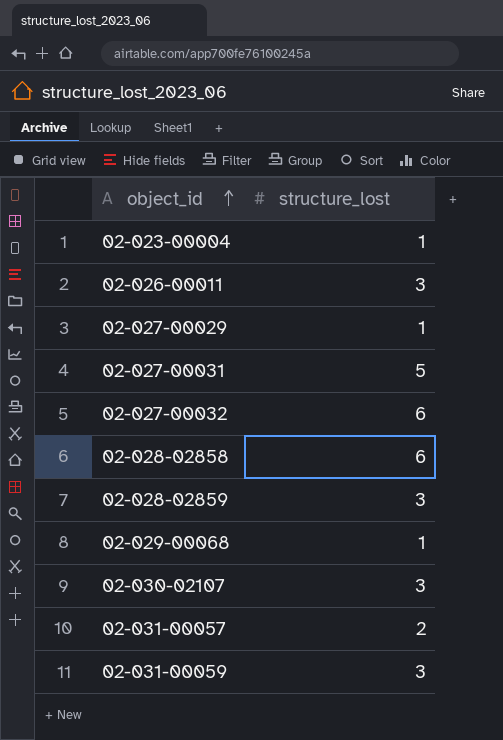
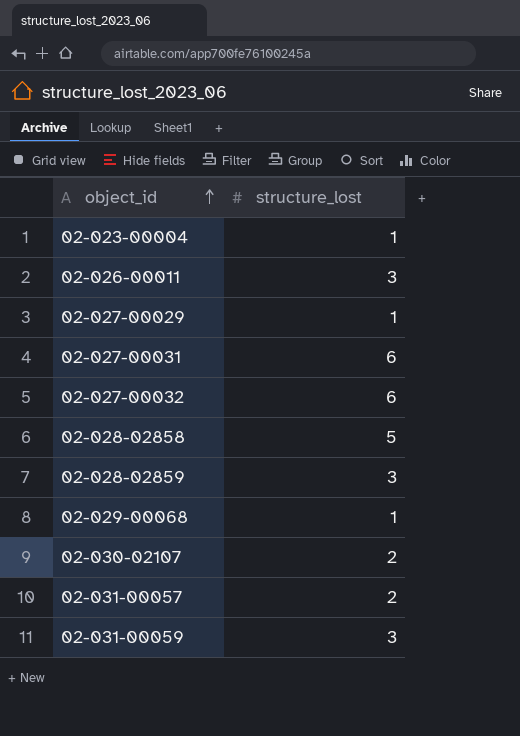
02-027-00031 | structure_lost: 5 -> 6
02-028-02858 | structure_lost: 6 -> 5
02-030-02107 | structure_lost: 3 -> 2

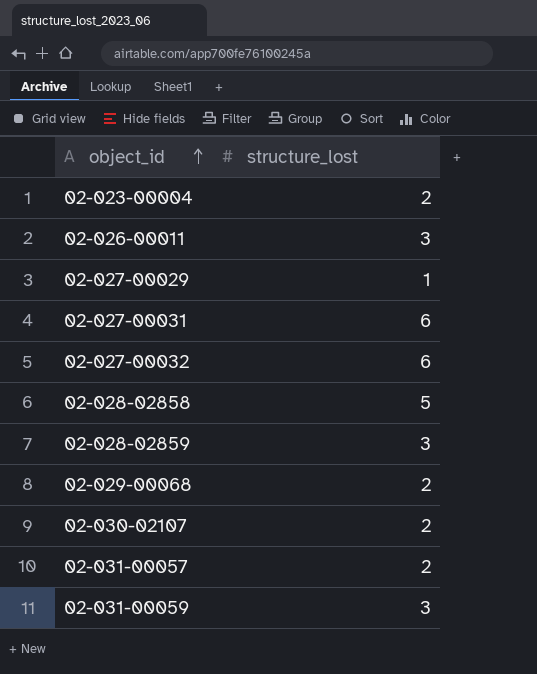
02-023-00004 | structure_lost: 1 -> 2
02-029-00068 | structure_lost: 1 -> 2

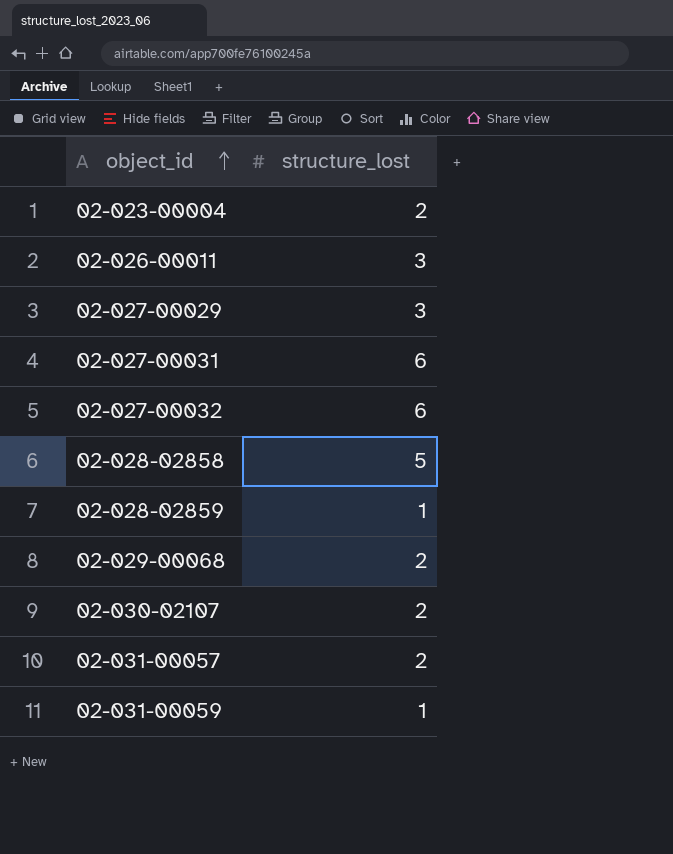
02-027-00029 | structure_lost: 1 -> 3
02-028-02859 | structure_lost: 3 -> 1
02-031-00059 | structure_lost: 3 -> 1

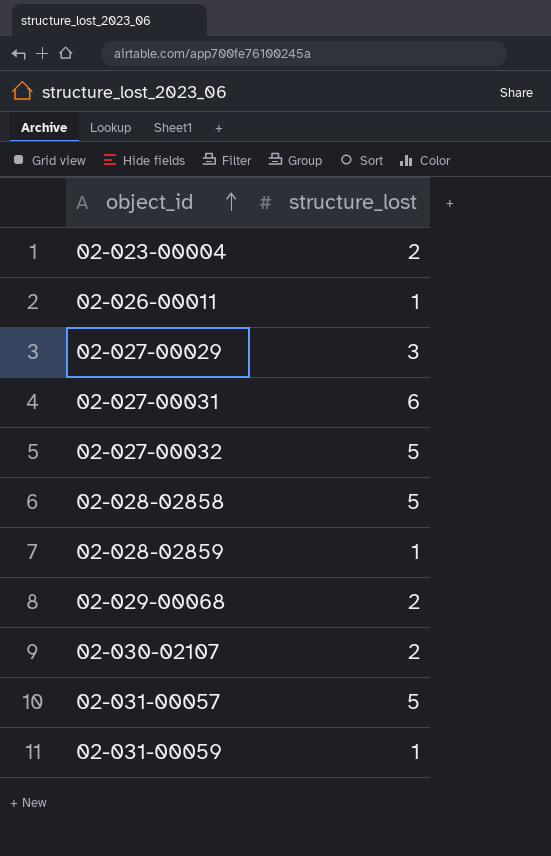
02-026-00011 | structure_lost: 3 -> 1
02-027-00032 | structure_lost: 6 -> 5
02-031-00057 | structure_lost: 2 -> 5

